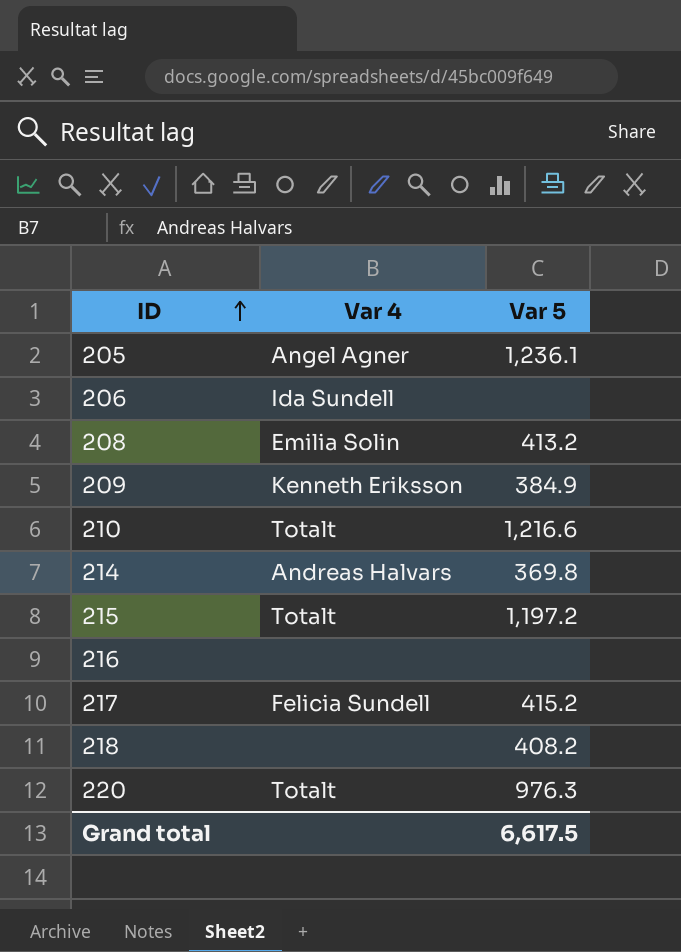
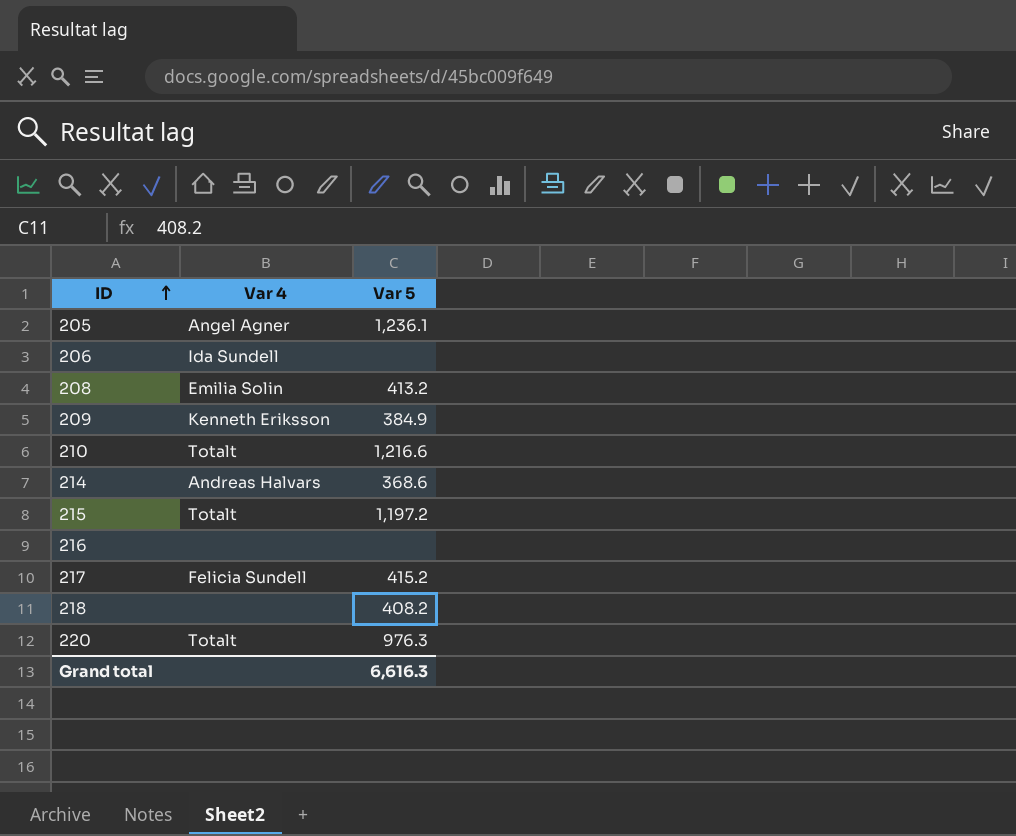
214 | Var 5: 369.8 -> 368.6
Grand total | Var 5: 6,617.5 -> 6,616.3

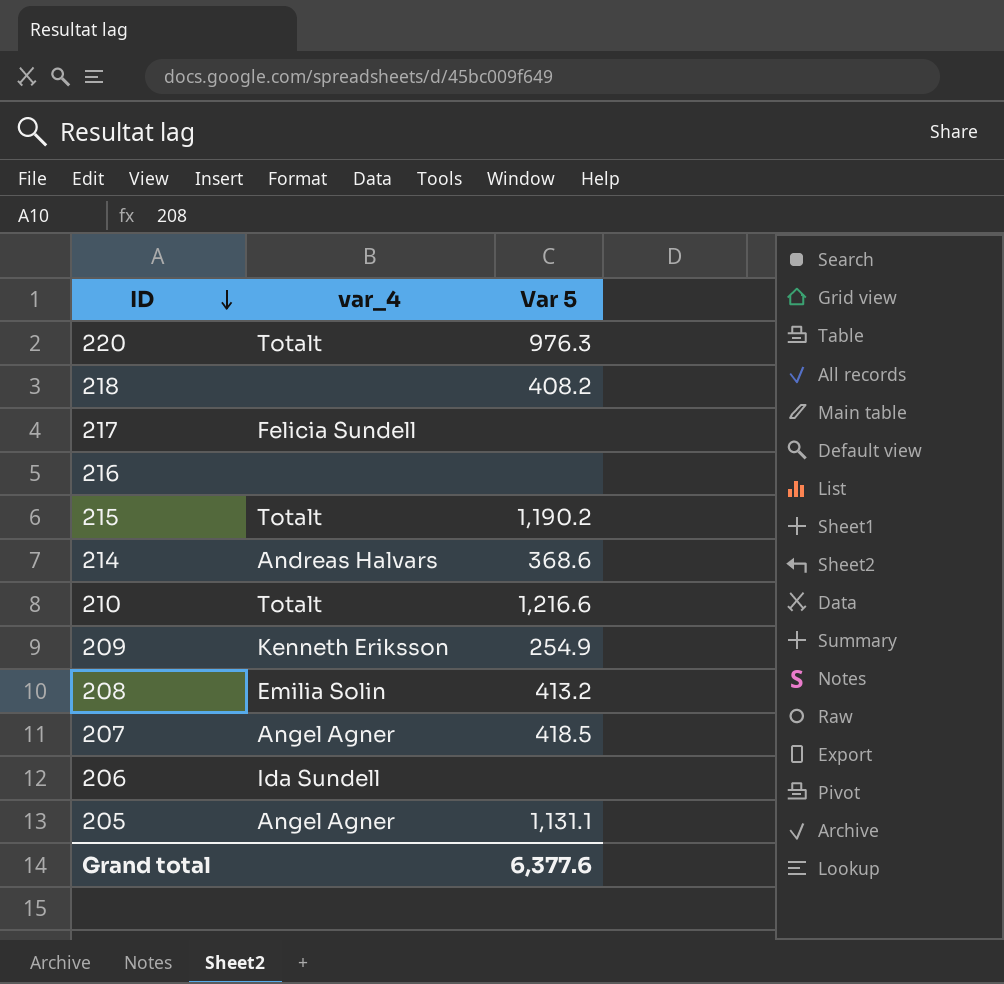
row order: ID ascending -> ID descending
column name: Var 4 -> var_4
217 | Var 5: 415.2 -> none
215 | Var 5: 1,197.2 -> 1,190.2
209 | Var 5: 384.9 -> 254.9
row 207: none -> Angel Agner | 418.5
205 | Var 5: 1,236.1 -> 1,131.1
Grand total | Var 5: 6,616.3 -> 6,377.6

